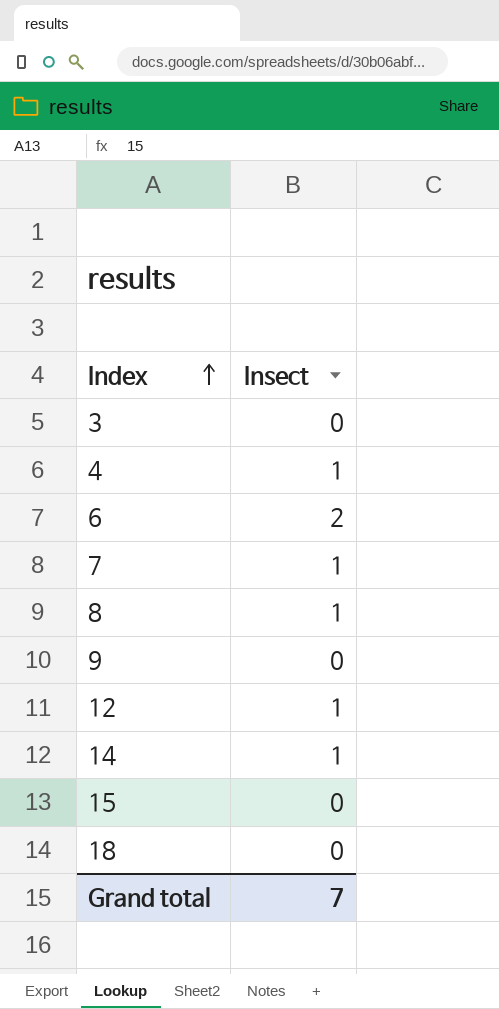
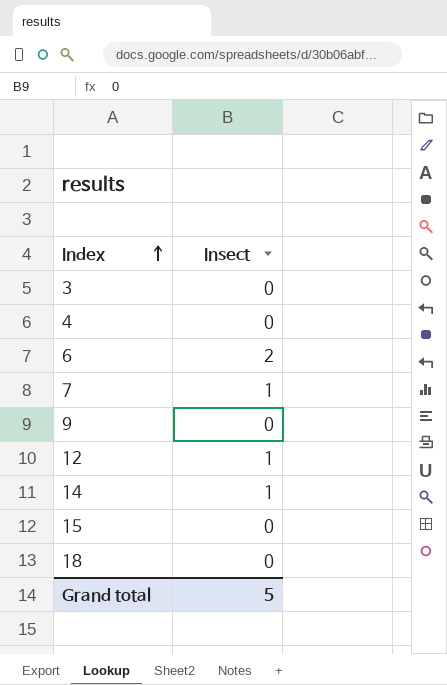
row 8: 1 -> none
4 | Insect: 1 -> 0
Grand total | Insect: 7 -> 5

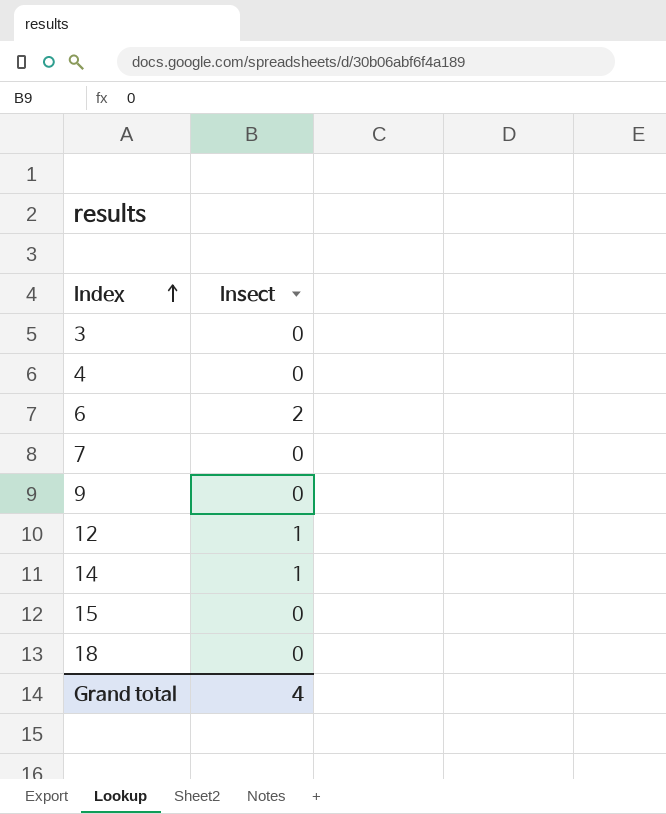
7 | Insect: 1 -> 0
Grand total | Insect: 5 -> 4

